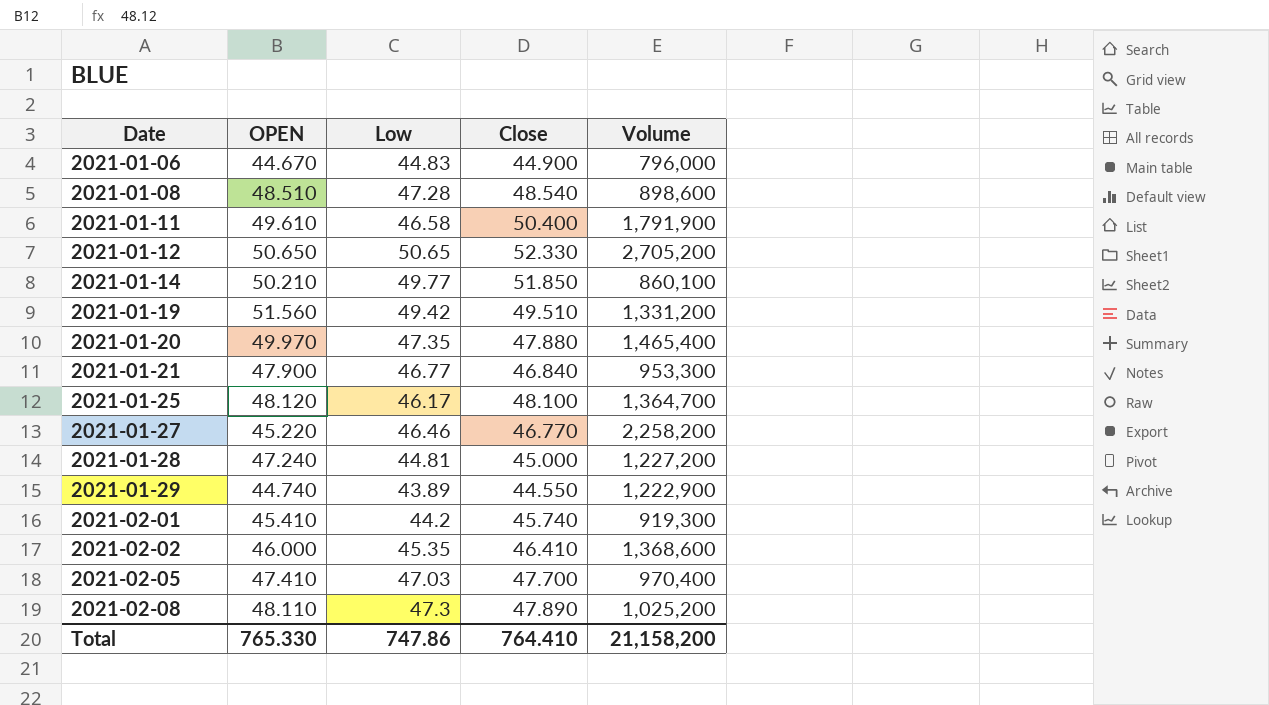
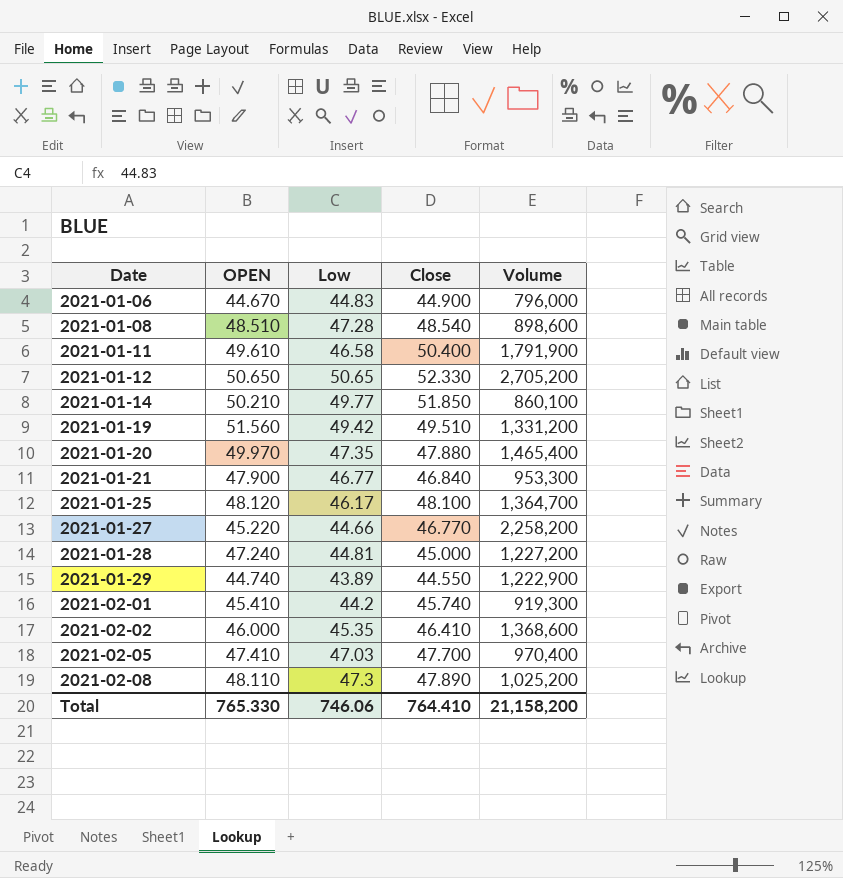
2021-01-27 | Low: 46.46 -> 44.66
Total | Low: 747.86 -> 746.06

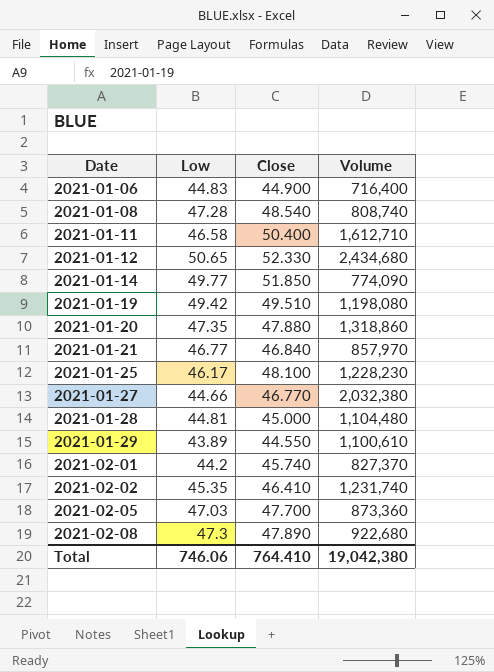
column OPEN | position: 2 -> none
2021-01-06 | Volume: 796,000 -> 716,400
2021-01-08 | Volume: 898,600 -> 808,740
2021-01-11 | Volume: 1,791,900 -> 1,612,710
2021-01-12 | Volume: 2,705,200 -> 2,434,680
2021-01-14 | Volume: 860,100 -> 774,090
2021-01-19 | Volume: 1,331,200 -> 1,198,080
2021-01-20 | Volume: 1,465,400 -> 1,318,860
2021-01-21 | Volume: 953,300 -> 857,970
2021-01-25 | Volume: 1,364,700 -> 1,228,230
2021-01-27 | Volume: 2,258,200 -> 2,032,380
2021-01-28 | Volume: 1,227,200 -> 1,104,480
2021-01-29 | Volume: 1,222,900 -> 1,100,610
2021-02-01 | Volume: 919,300 -> 827,370
2021-02-02 | Volume: 1,368,600 -> 1,231,740
2021-02-05 | Volume: 970,400 -> 873,360
2021-02-08 | Volume: 1,025,200 -> 922,680
Total | Volume: 21,158,200 -> 19,042,380

